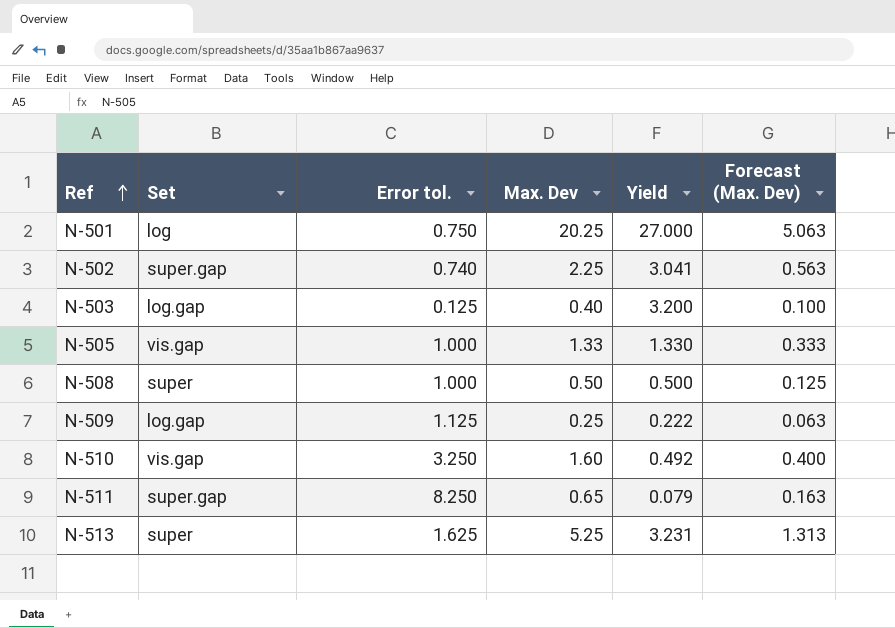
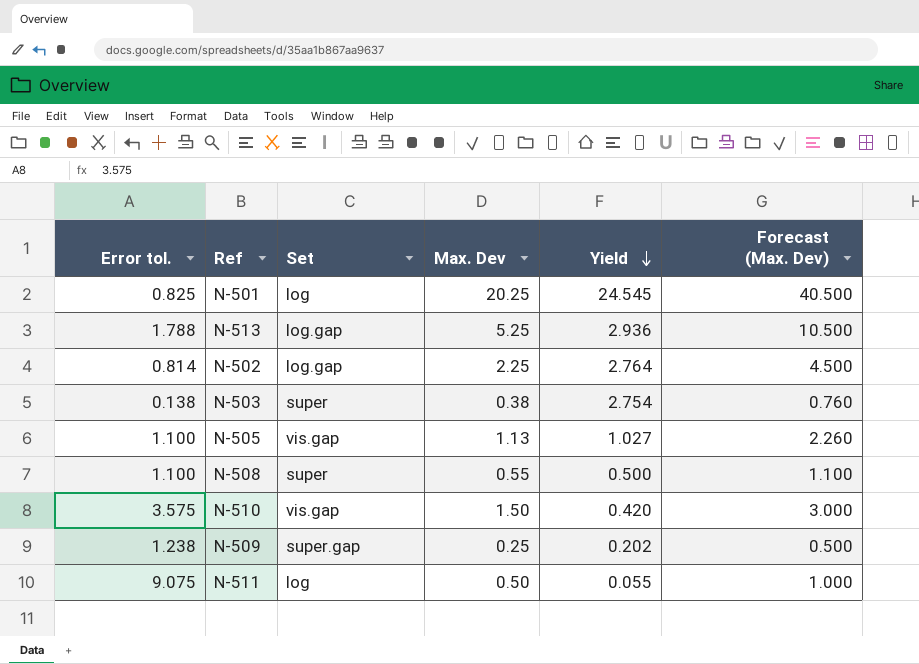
row order: Ref ascending -> Yield descending
column Error tol. | position: 3 -> 1
column Forecast (Max. Dev) | formula: [Max. Dev] * 0.25 -> [Max. Dev] * 2
N-501 | Error tol.: 0.750 -> 0.825
N-501 | Yield: 27.000 -> 24.545
N-513 | Error tol.: 1.625 -> 1.788
N-513 | Set: super -> log.gap
N-513 | Yield: 3.231 -> 2.936
N-502 | Error tol.: 0.740 -> 0.814
N-502 | Set: super.gap -> log.gap
N-502 | Yield: 3.041 -> 2.764
N-503 | Error tol.: 0.125 -> 0.138
N-503 | Set: log.gap -> super
N-503 | Max. Dev: 0.40 -> 0.38
N-503 | Yield: 3.200 -> 2.754
N-505 | Error tol.: 1.000 -> 1.100
N-505 | Max. Dev: 1.33 -> 1.13
N-505 | Yield: 1.330 -> 1.027
N-508 | Error tol.: 1.000 -> 1.100
N-508 | Max. Dev: 0.50 -> 0.55
N-510 | Error tol.: 3.250 -> 3.575
N-510 | Max. Dev: 1.60 -> 1.50
N-510 | Yield: 0.492 -> 0.420
N-509 | Error tol.: 1.125 -> 1.238
N-509 | Set: log.gap -> super.gap
N-509 | Yield: 0.222 -> 0.202
N-511 | Error tol.: 8.250 -> 9.075
N-511 | Set: super.gap -> log
N-511 | Max. Dev: 0.65 -> 0.50
N-511 | Yield: 0.079 -> 0.055

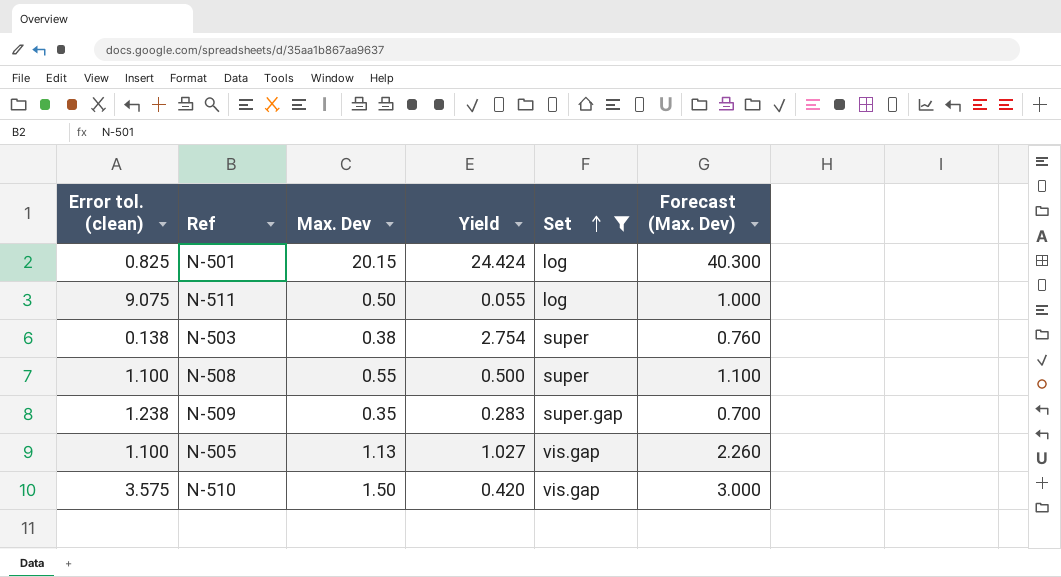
filter: none -> Set != log.gap
row order: Yield descending -> Set ascending
column name: Error tol. -> Error tol. (clean)
column Set | position: 3 -> 5
N-501 | Max. Dev: 20.25 -> 20.15
N-501 | Yield: 24.545 -> 24.424
N-501 | Forecast (Max. Dev): 40.500 -> 40.300
N-509 | Max. Dev: 0.25 -> 0.35
N-509 | Yield: 0.202 -> 0.283
N-509 | Forecast (Max. Dev): 0.500 -> 0.700

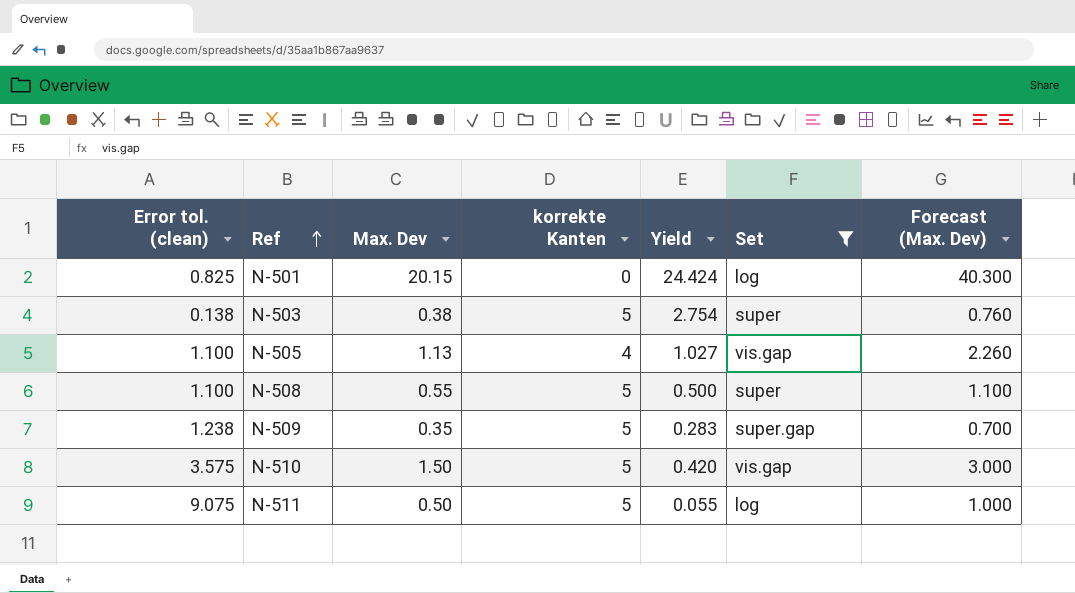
row order: Set ascending -> Ref ascending
column korrekte Kanten | position: none -> 4

